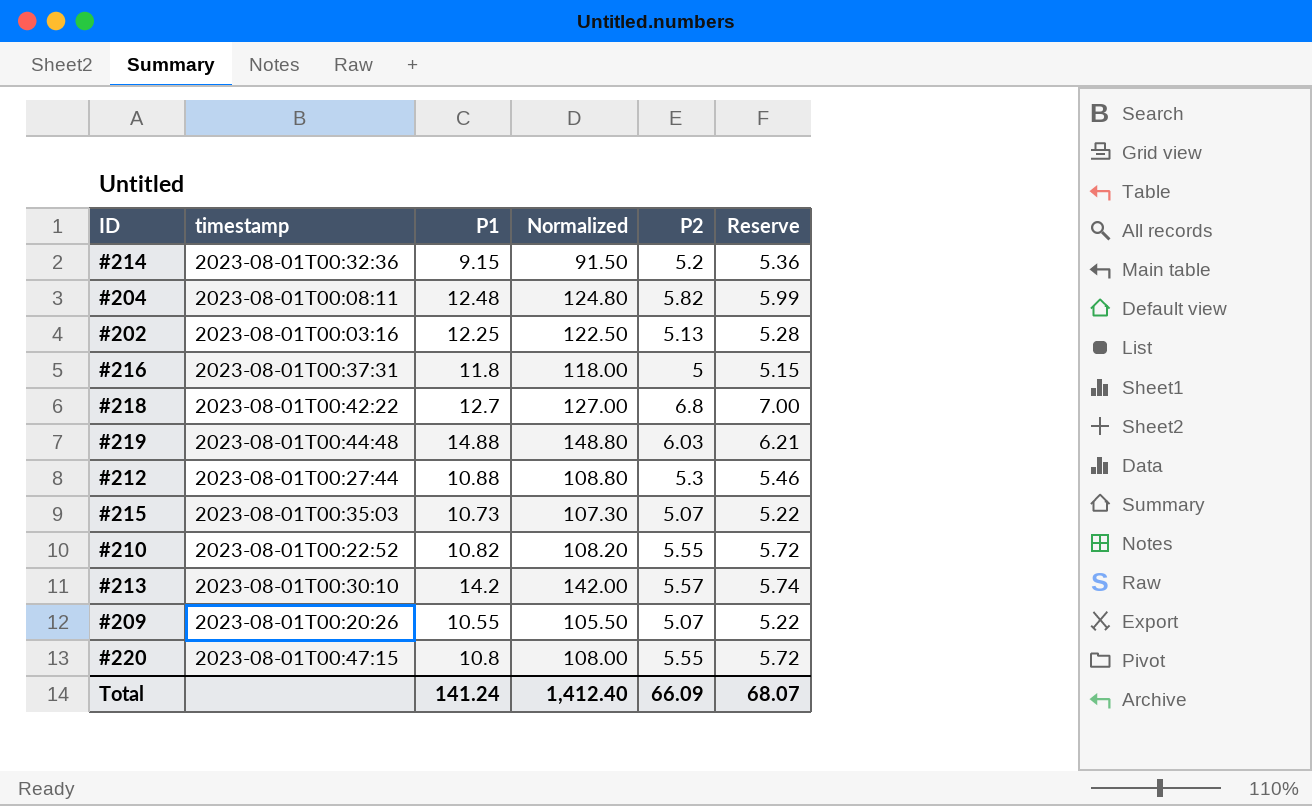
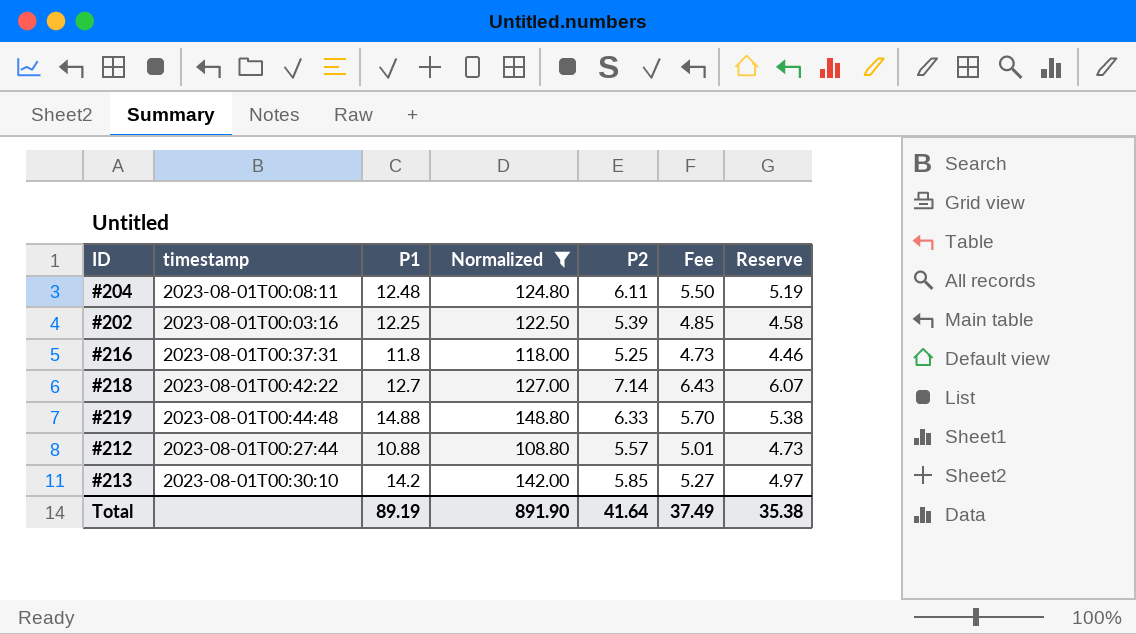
filter: none -> Normalized >= 108.80
column Fee | formula: none -> [P2] * 0.9
column Reserve | formula: [P2] * 1.03 -> [P2] * 0.85
#204 | P2: 5.82 -> 6.11
#202 | P2: 5.13 -> 5.39
#216 | P2: 5 -> 5.25
#218 | P2: 6.8 -> 7.14
#219 | P2: 6.03 -> 6.33
#212 | P2: 5.3 -> 5.57
#213 | P2: 5.57 -> 5.85
Total | P1: 141.24 -> 89.19
Total | Normalized: 1,412.40 -> 891.90
Total | P2: 66.09 -> 41.64
Total | Reserve: 68.07 -> 35.38

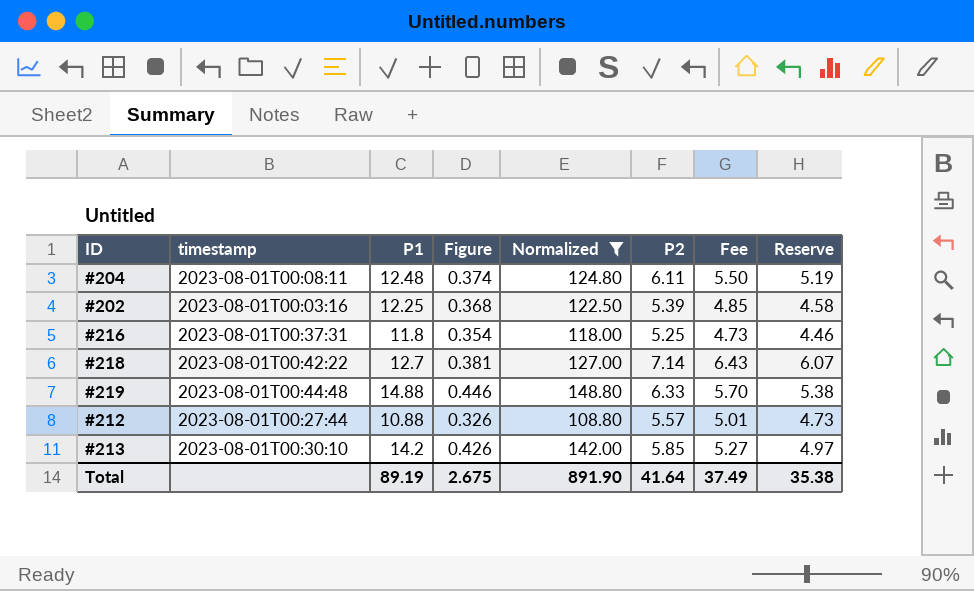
column Figure | formula: none -> [P1] * 0.03

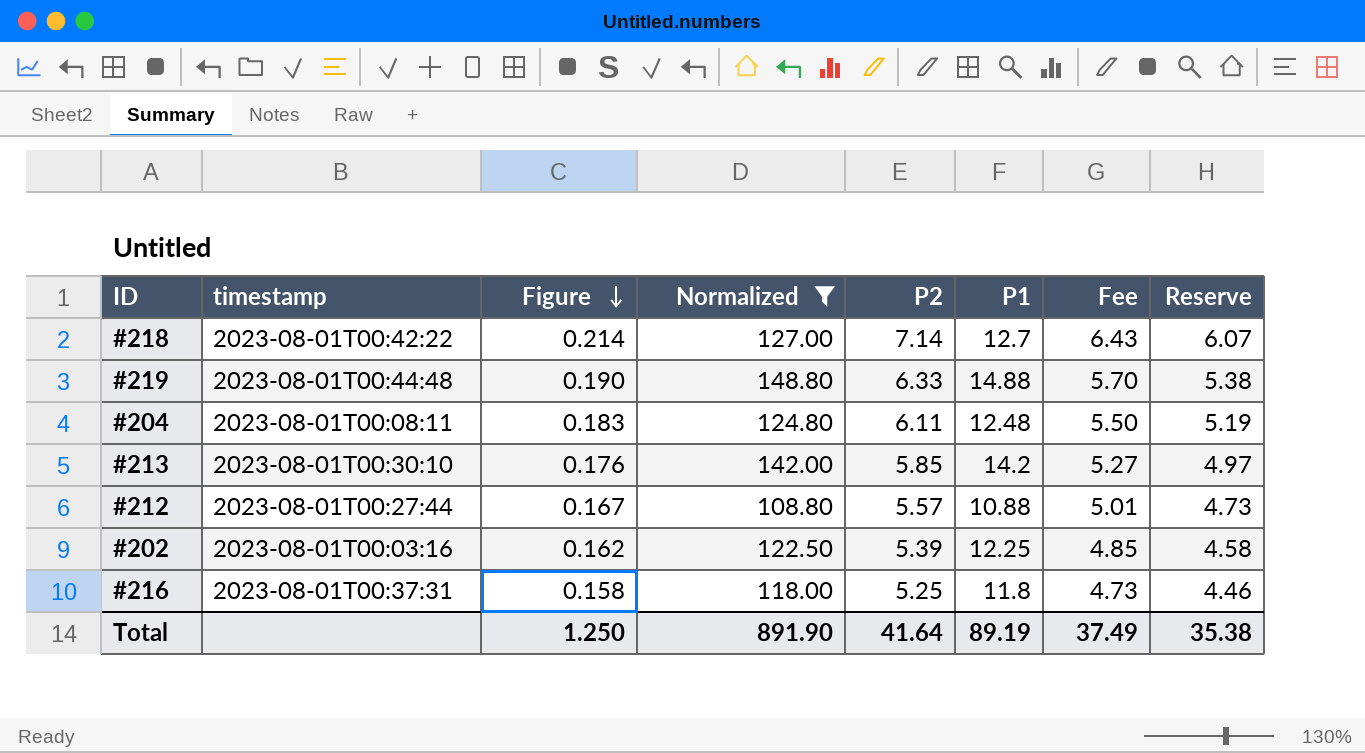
row order: none -> Figure descending
column Figure | formula: [P1] * 0.03 -> [P2] * 0.03
column P1 | position: 3 -> 6
Total | Figure: 2.675 -> 1.250

